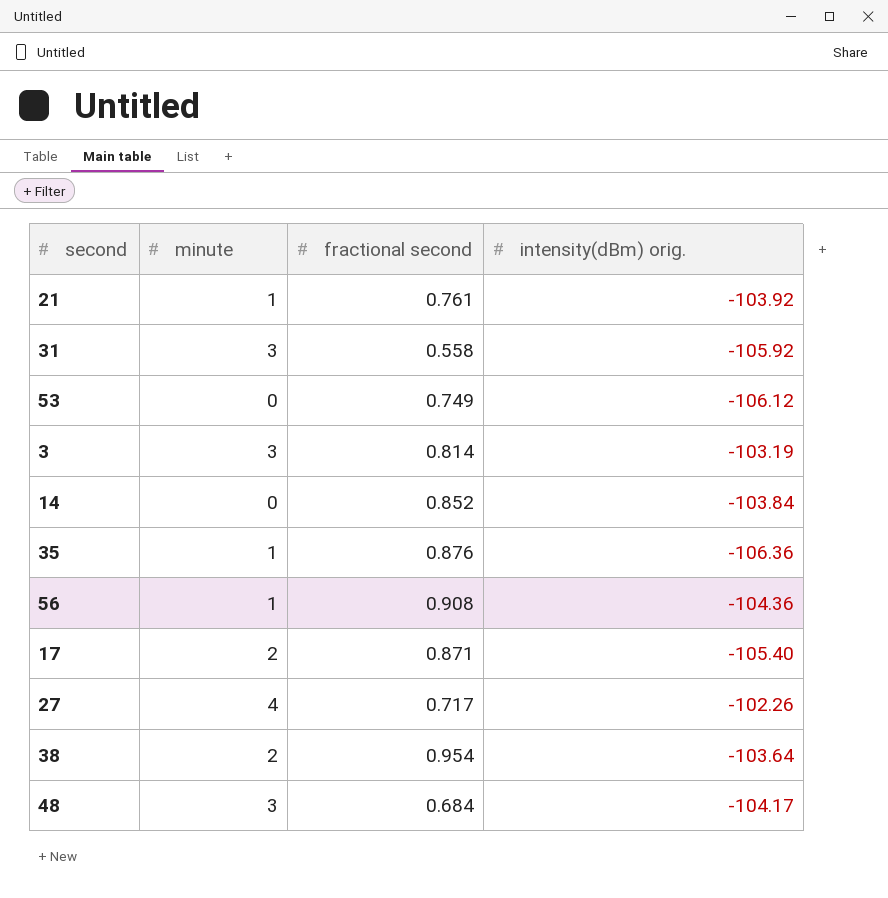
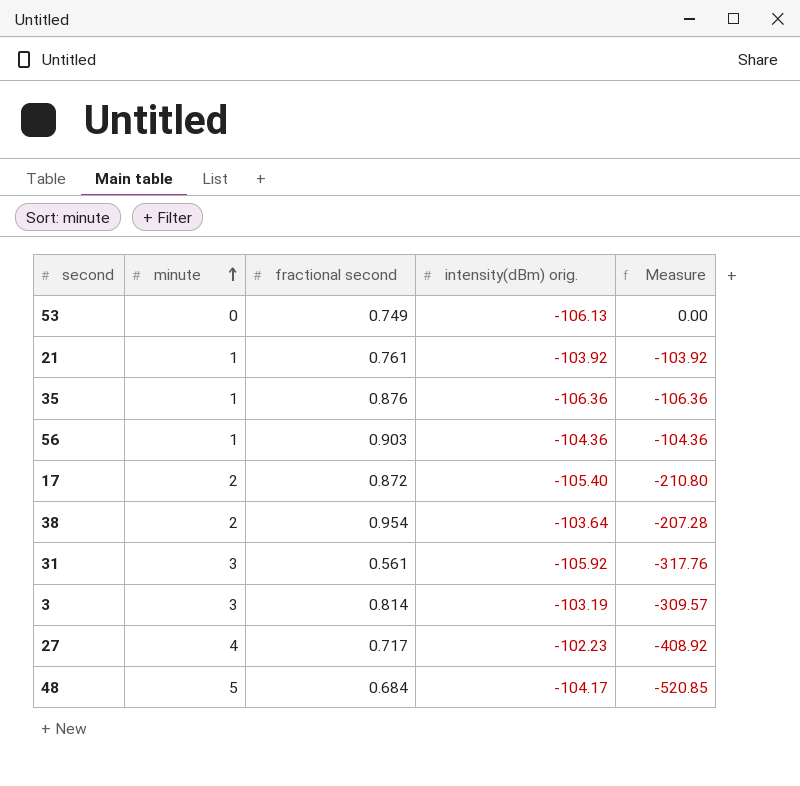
row order: none -> minute ascending
column Measure | formula: none -> [minute] * [intensity(dBm) orig.]
row 14: 0 | 0.852 | -103.84 -> none
53 | intensity(dBm) orig.: -106.12 -> -106.13
56 | fractional second: 0.908 -> 0.903
17 | fractional second: 0.871 -> 0.872
31 | fractional second: 0.558 -> 0.561
27 | intensity(dBm) orig.: -102.26 -> -102.23
48 | minute: 3 -> 5

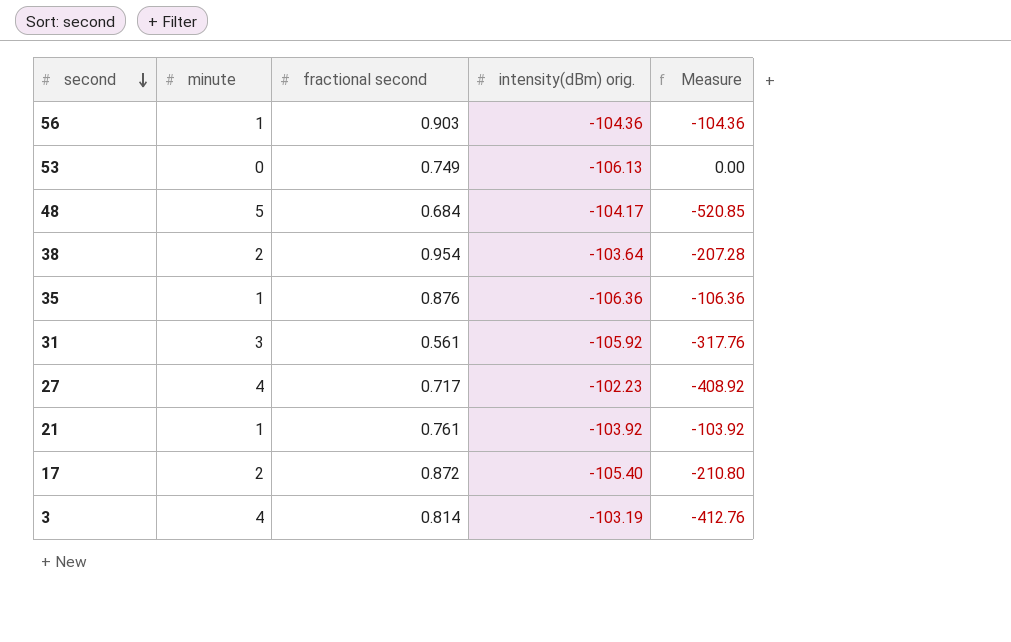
row order: minute ascending -> second descending
3 | minute: 3 -> 4
3 | Measure: -309.57 -> -412.76

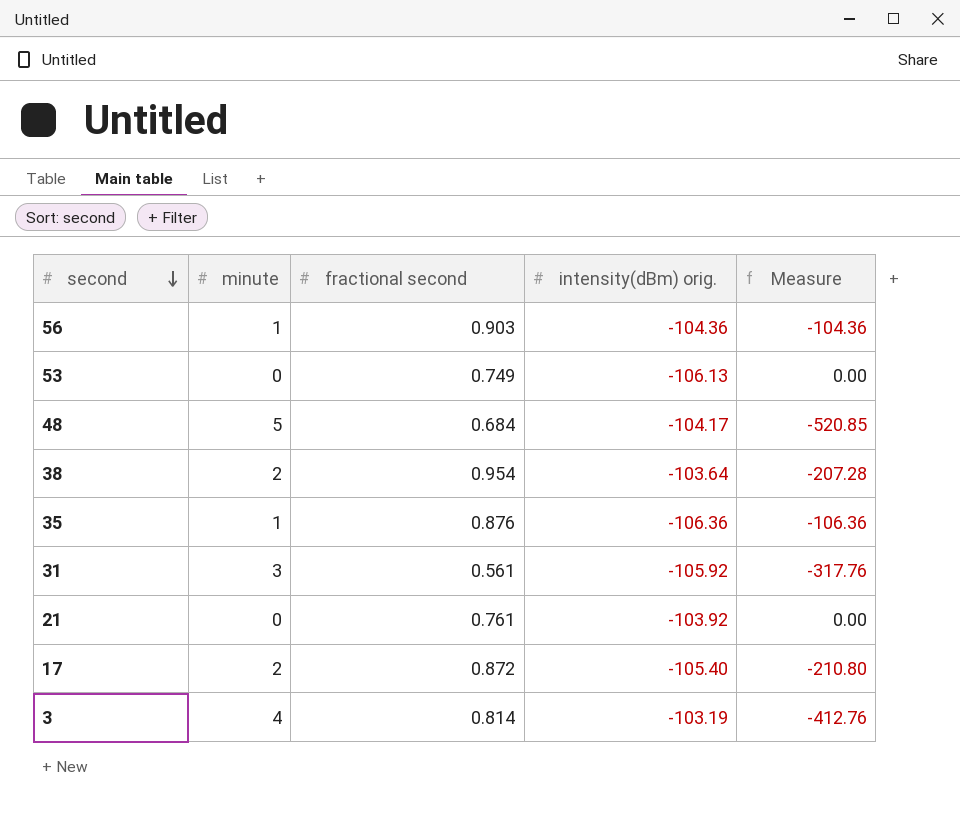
row 27: 4 | 0.717 | -102.23 | -408.92 -> none
21 | minute: 1 -> 0
21 | Measure: -103.92 -> 0.00

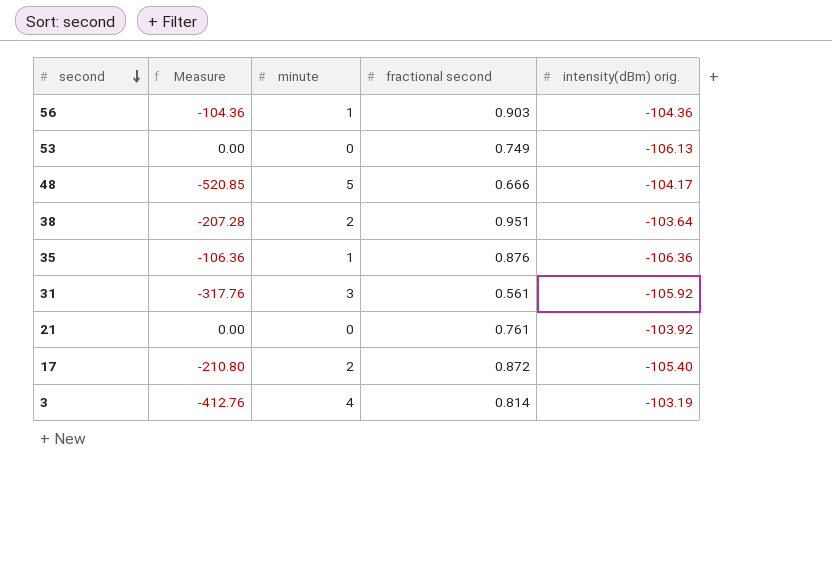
column Measure | position: 5 -> 2
48 | fractional second: 0.684 -> 0.666
38 | fractional second: 0.954 -> 0.951

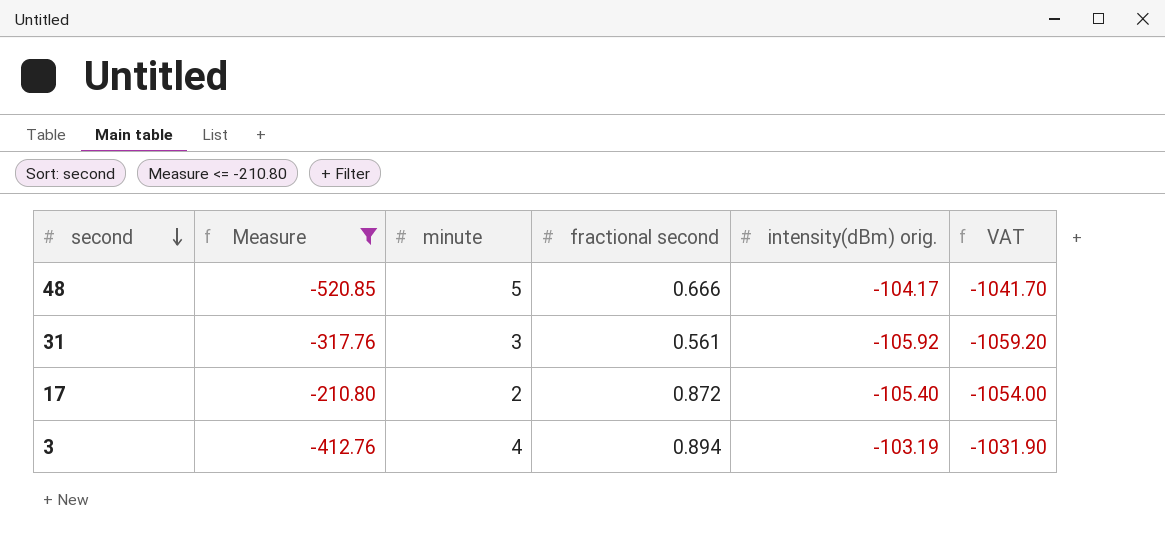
filter: none -> Measure <= -210.80
column VAT | formula: none -> [intensity(dBm) orig.] * 10
3 | fractional second: 0.814 -> 0.894

